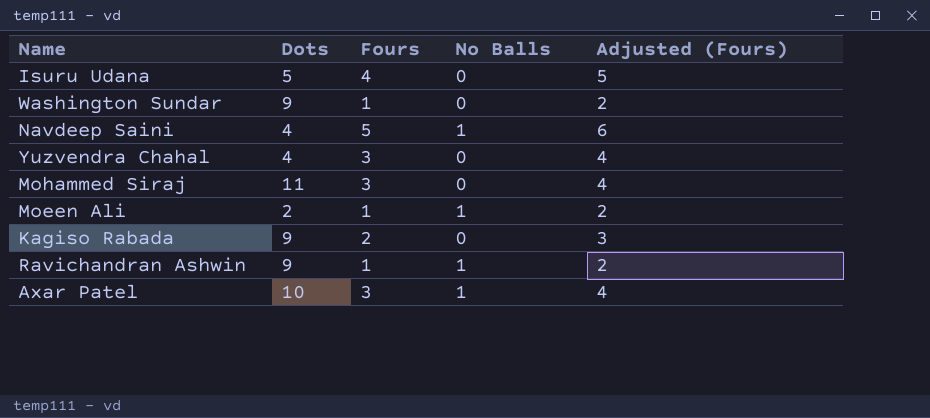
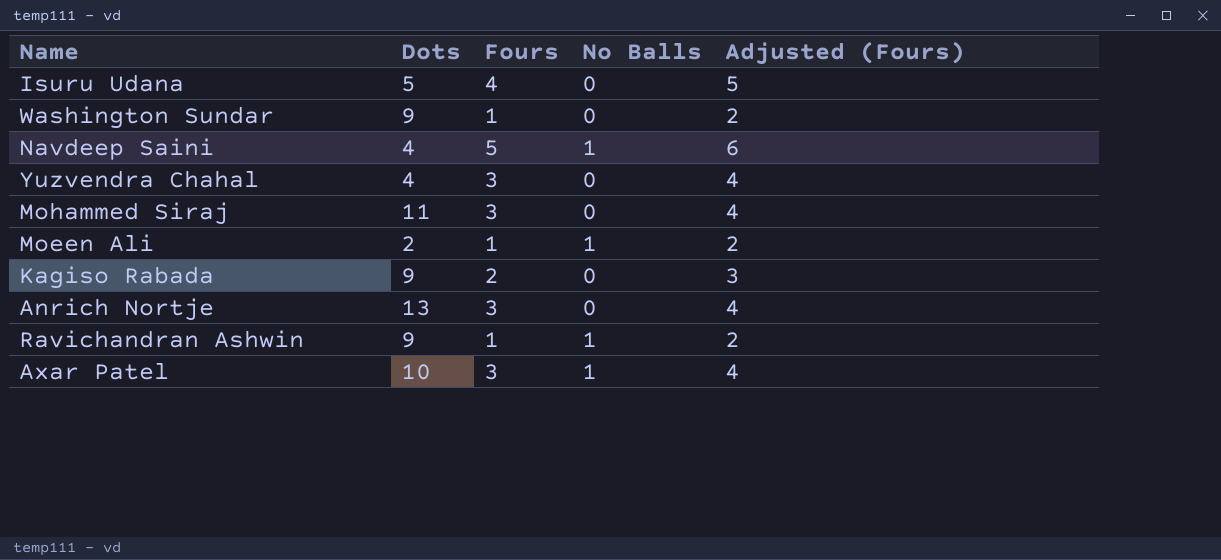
row Anrich Nortje: none -> 13 | 3 | 0 | 4

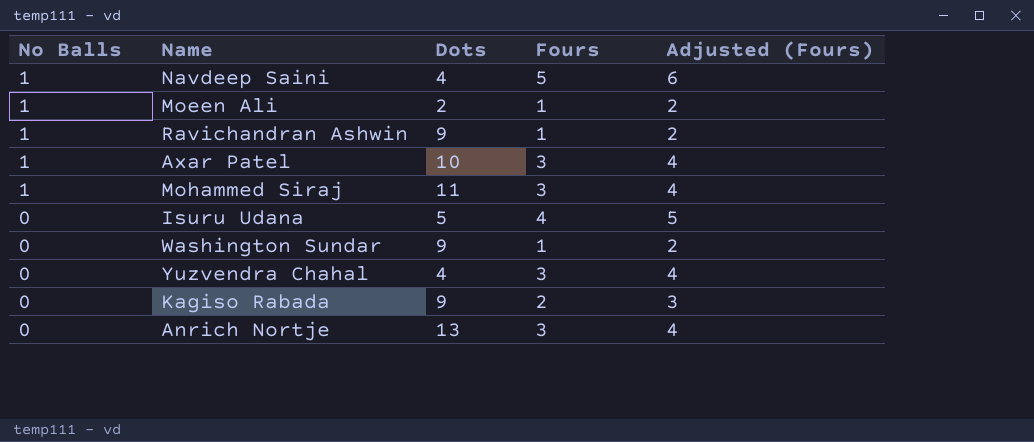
row order: none -> No Balls descending
column No Balls | position: 4 -> 1
Mohammed Siraj | No Balls: 0 -> 1

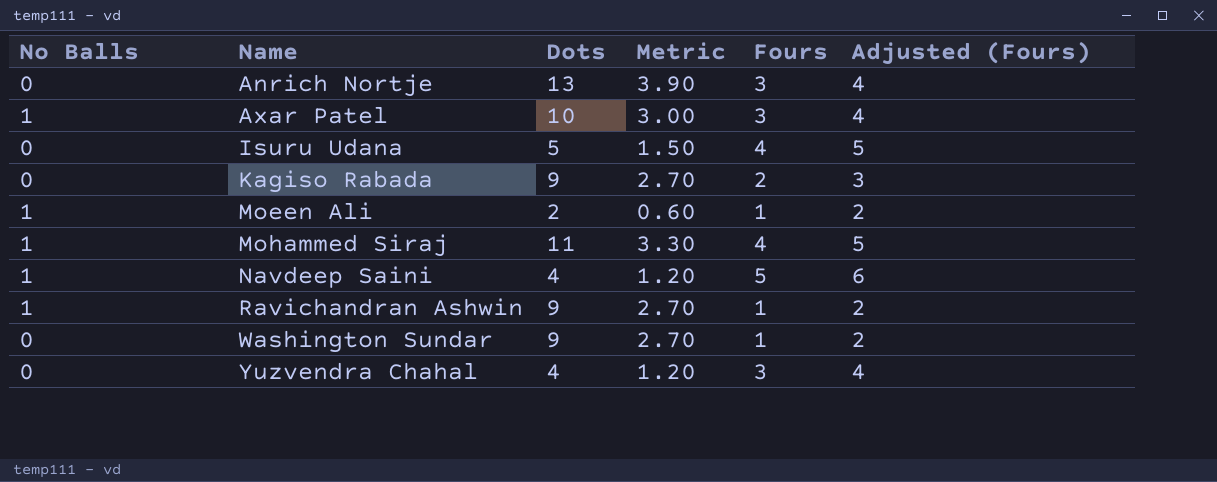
row order: No Balls descending -> Name ascending
column Metric | formula: none -> [Dots] * 0.3
Mohammed Siraj | Fours: 3 -> 4
Mohammed Siraj | Adjusted (Fours): 4 -> 5

